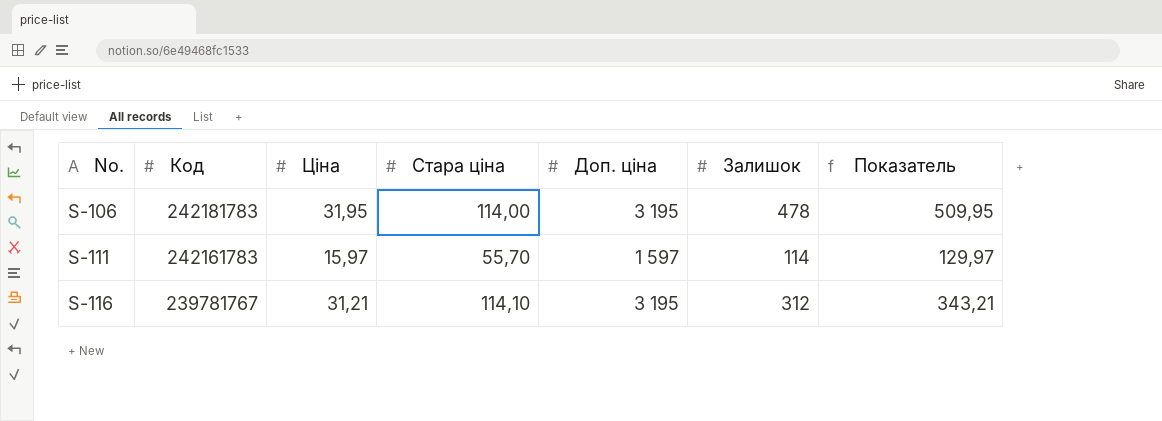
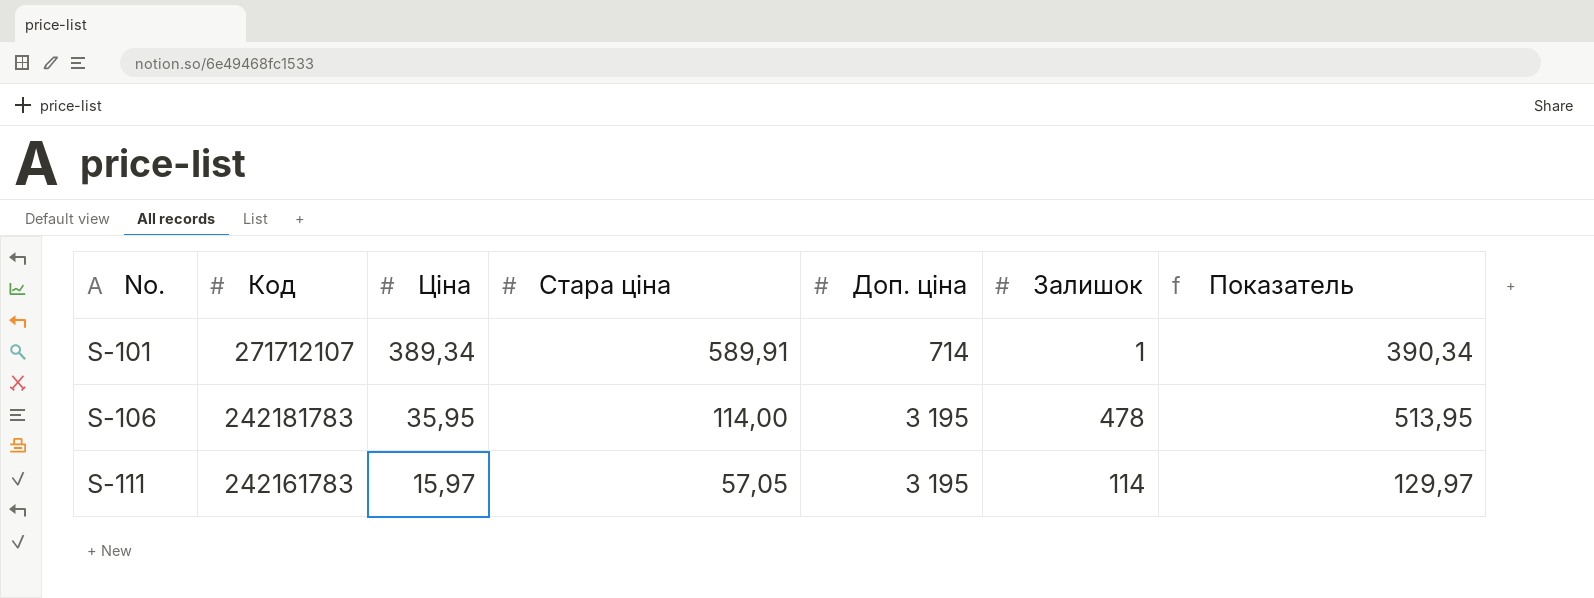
row S-116: 239781767 | 31,21 | 114,10 | 3 195 | 312 | 343,21 -> none
row S-101: none -> 271712107 | 389,34 | 589,91 | 714 | 1 | 390,34
S-106 | Ціна: 31,95 -> 35,95
S-106 | Показатель: 509,95 -> 513,95
S-111 | Стара ціна: 55,70 -> 57,05
S-111 | Доп. ціна: 1 597 -> 3 195

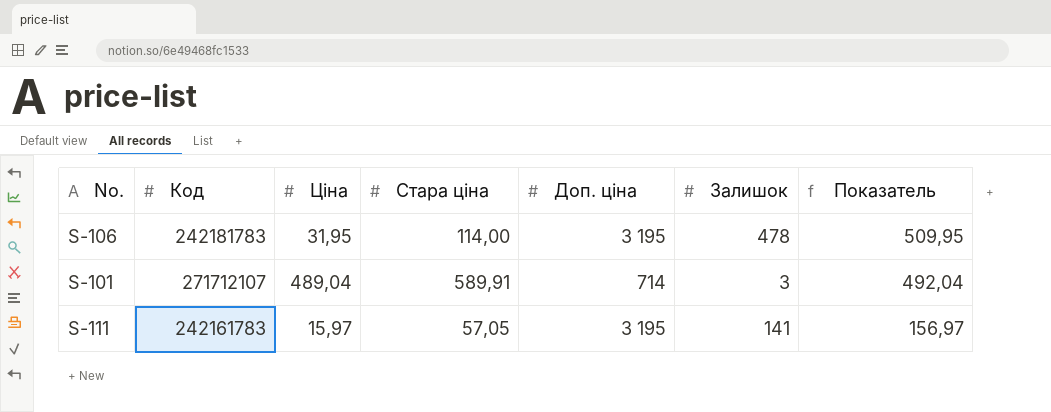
row order: No. ascending -> Показатель descending
S-106 | Ціна: 35,95 -> 31,95
S-106 | Показатель: 513,95 -> 509,95
S-101 | Ціна: 389,34 -> 489,04
S-101 | Залишок: 1 -> 3
S-101 | Показатель: 390,34 -> 492,04
S-111 | Залишок: 114 -> 141
S-111 | Показатель: 129,97 -> 156,97

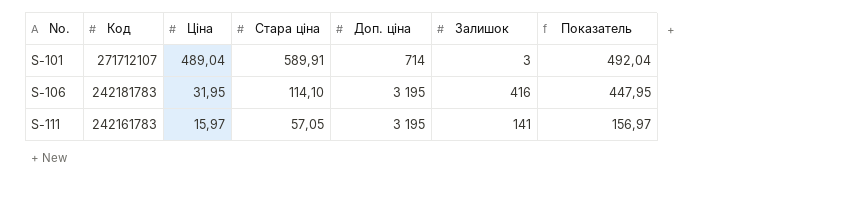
row order: Показатель descending -> No. ascending
S-106 | Стара ціна: 114,00 -> 114,10
S-106 | Залишок: 478 -> 416
S-106 | Показатель: 509,95 -> 447,95

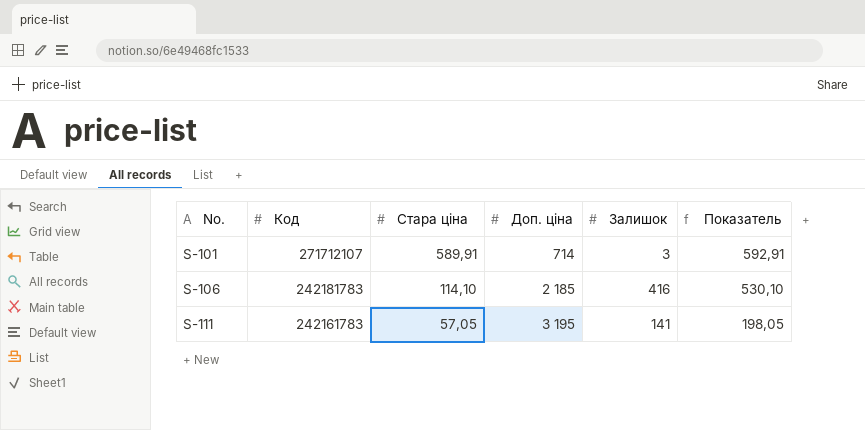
column Ціна | position: 3 -> none
column Показатель | formula: [Ціна] + [Залишок] -> [Стара ціна] + [Залишок]
S-106 | Доп. ціна: 3 195 -> 2 185

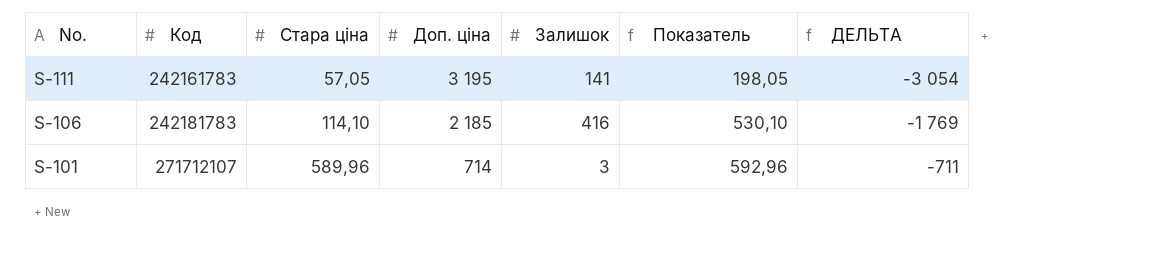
row order: No. ascending -> No. descending
column ДЕЛЬТА | formula: none -> [Залишок] - [Доп. ціна]
S-101 | Стара ціна: 589,91 -> 589,96
S-101 | Показатель: 592,91 -> 592,96

